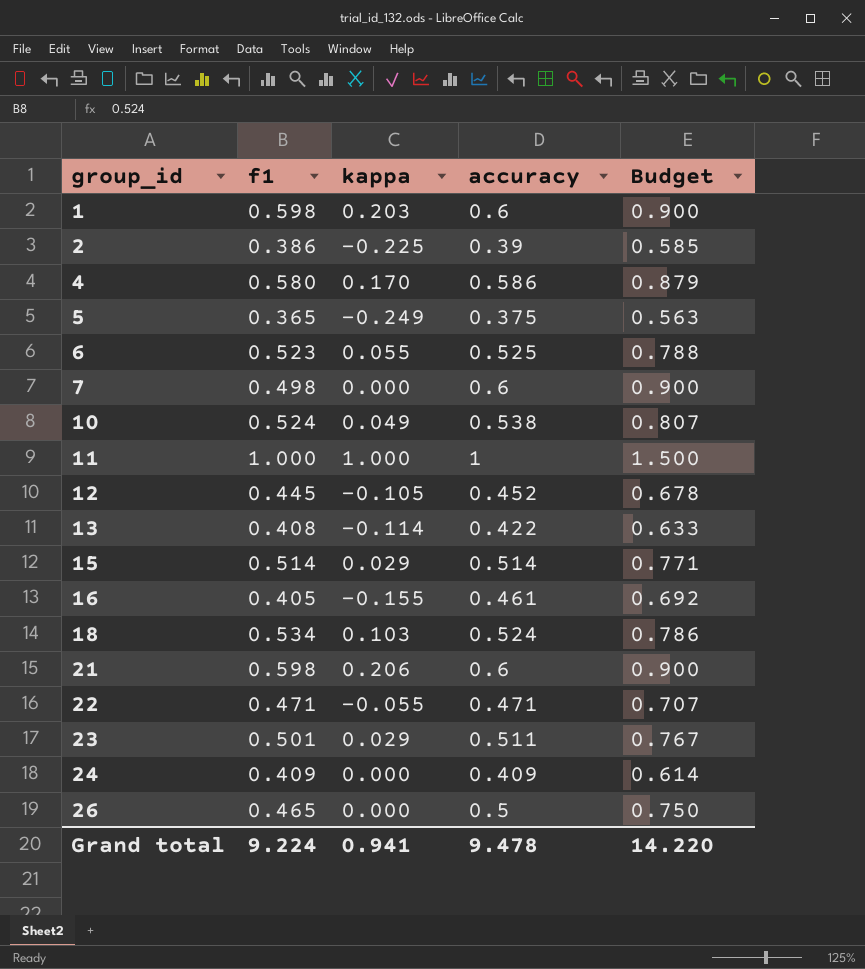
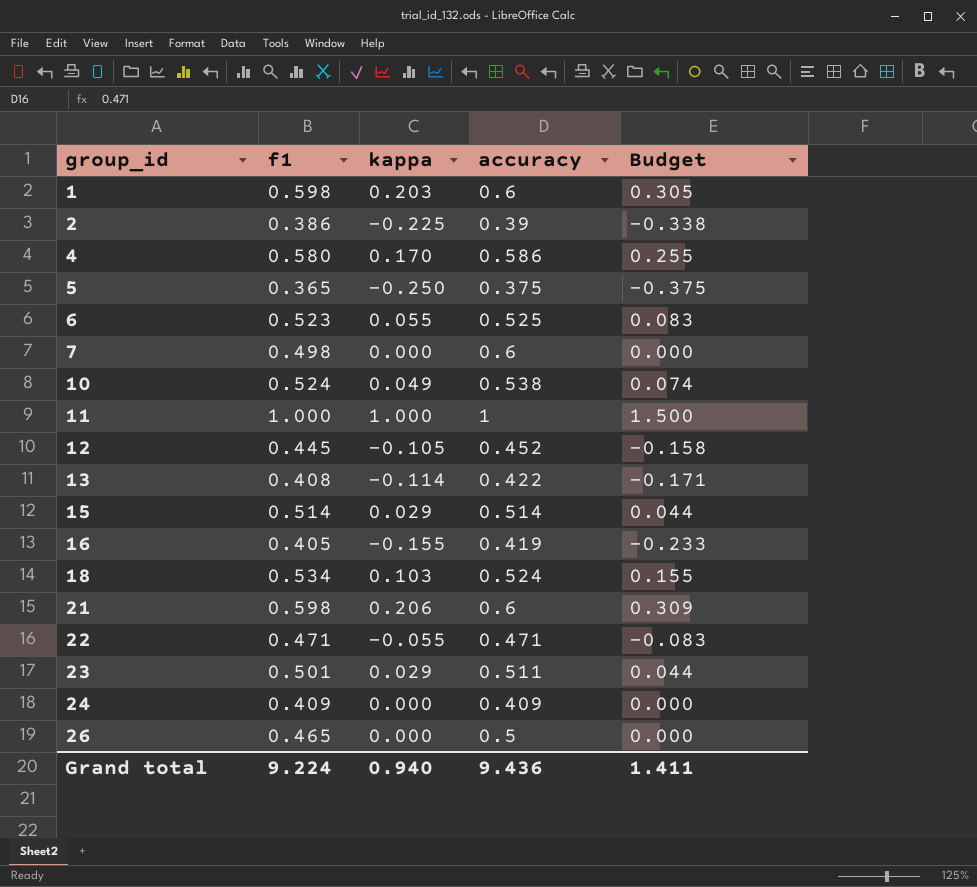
column Budget | formula: [accuracy] * 1.5 -> [kappa] * 1.5
5 | kappa: -0.249 -> -0.250
16 | accuracy: 0.461 -> 0.419
Grand total | kappa: 0.941 -> 0.940
Grand total | accuracy: 9.478 -> 9.436
Grand total | Budget: 14.220 -> 1.411

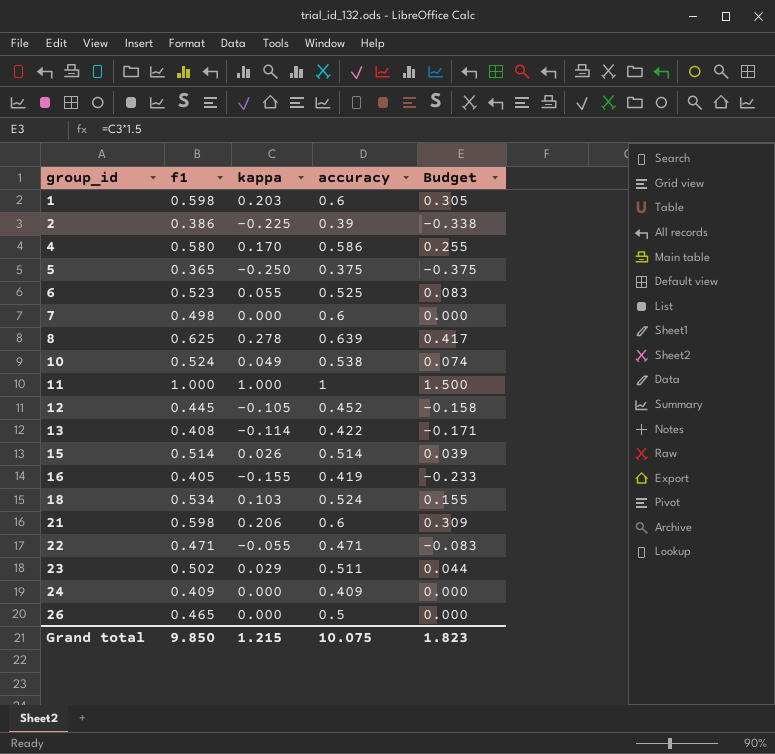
row 8: none -> 0.625 | 0.278 | 0.639 | 0.417
15 | kappa: 0.029 -> 0.026
15 | Budget: 0.044 -> 0.039
23 | f1: 0.501 -> 0.502
Grand total | f1: 9.224 -> 9.850
Grand total | kappa: 0.940 -> 1.215
Grand total | accuracy: 9.436 -> 10.075
Grand total | Budget: 1.411 -> 1.823

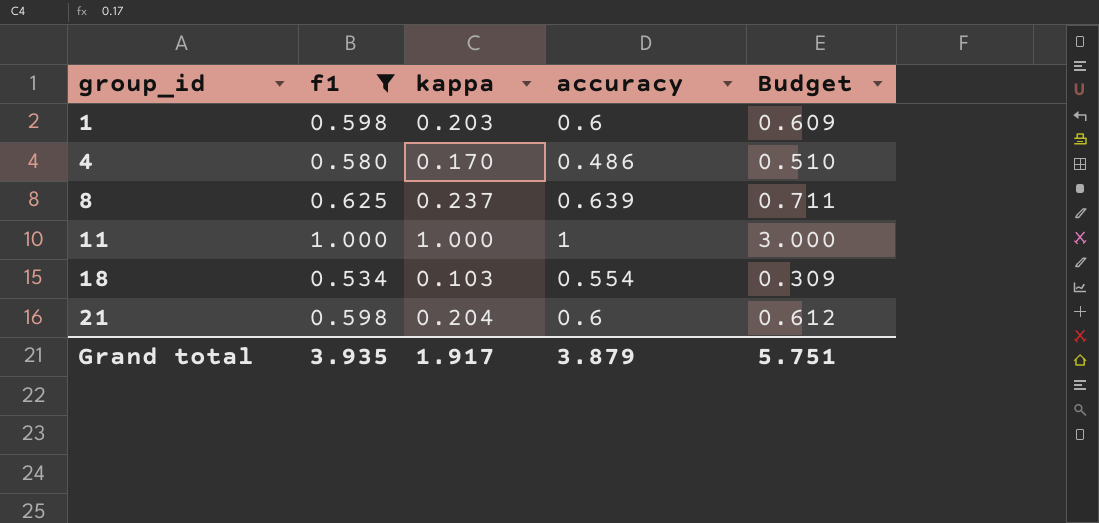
filter: none -> f1 >= 0.534
column Budget | formula: [kappa] * 1.5 -> [kappa] * 3
4 | accuracy: 0.586 -> 0.486
8 | kappa: 0.278 -> 0.237
18 | accuracy: 0.524 -> 0.554
21 | kappa: 0.206 -> 0.204
Grand total | f1: 9.850 -> 3.935
Grand total | kappa: 1.215 -> 1.917
Grand total | accuracy: 10.075 -> 3.879
Grand total | Budget: 1.823 -> 5.751

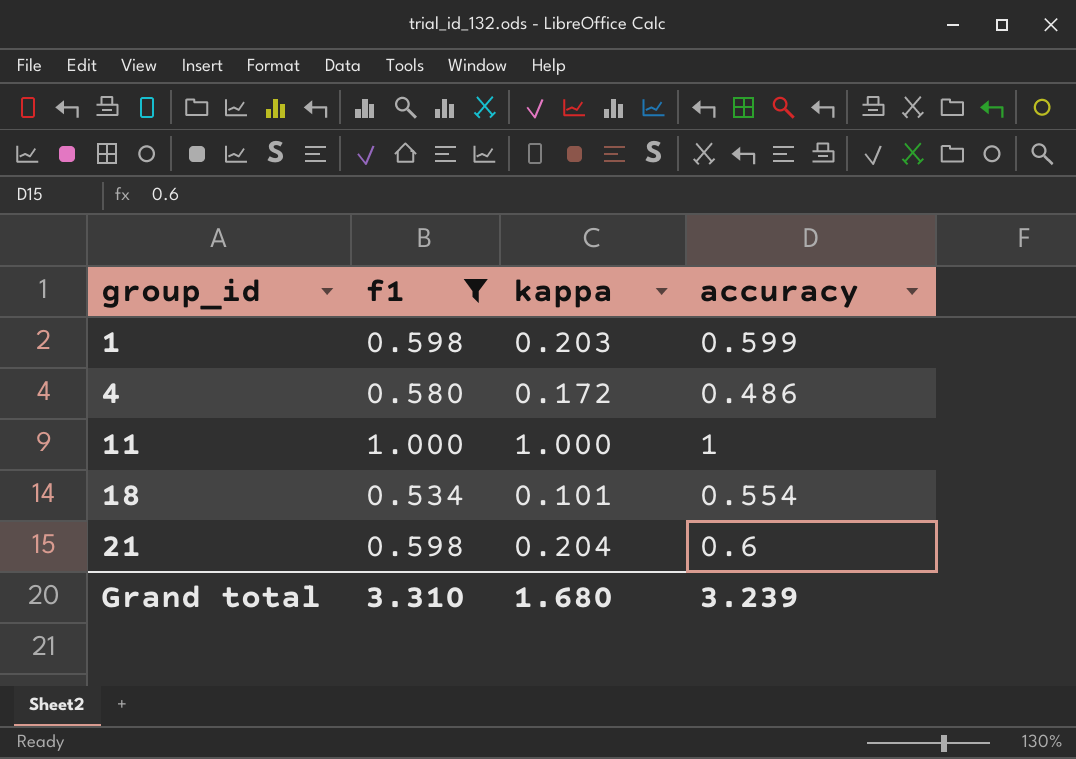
column Budget | formula: [kappa] * 3 -> none
row 8: 0.625 | 0.237 | 0.639 | 0.711 -> none
1 | accuracy: 0.6 -> 0.599
4 | kappa: 0.170 -> 0.172
18 | kappa: 0.103 -> 0.101
Grand total | f1: 3.935 -> 3.310
Grand total | kappa: 1.917 -> 1.680
Grand total | accuracy: 3.879 -> 3.239

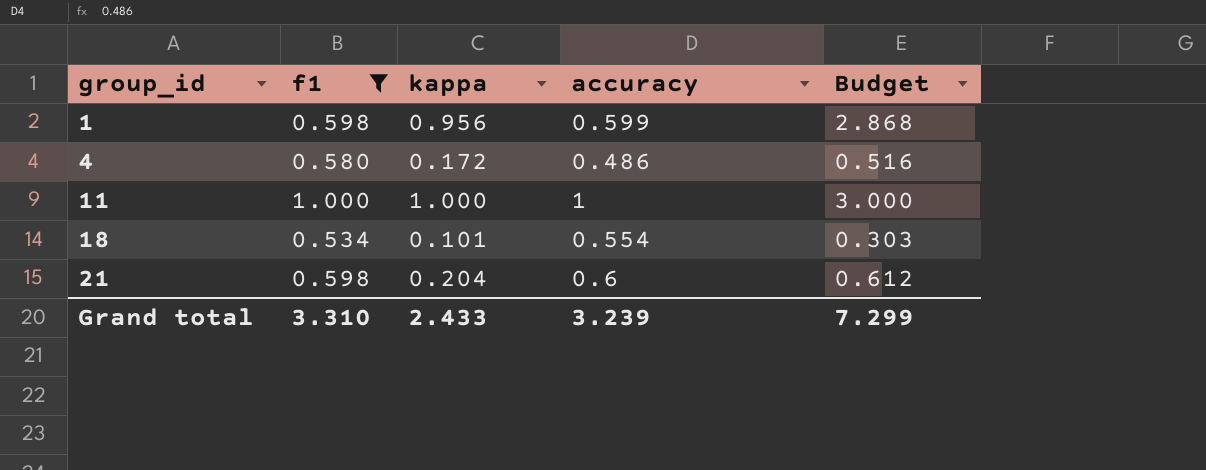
column Budget | formula: none -> [kappa] * 3
1 | kappa: 0.203 -> 0.956
Grand total | kappa: 1.680 -> 2.433

